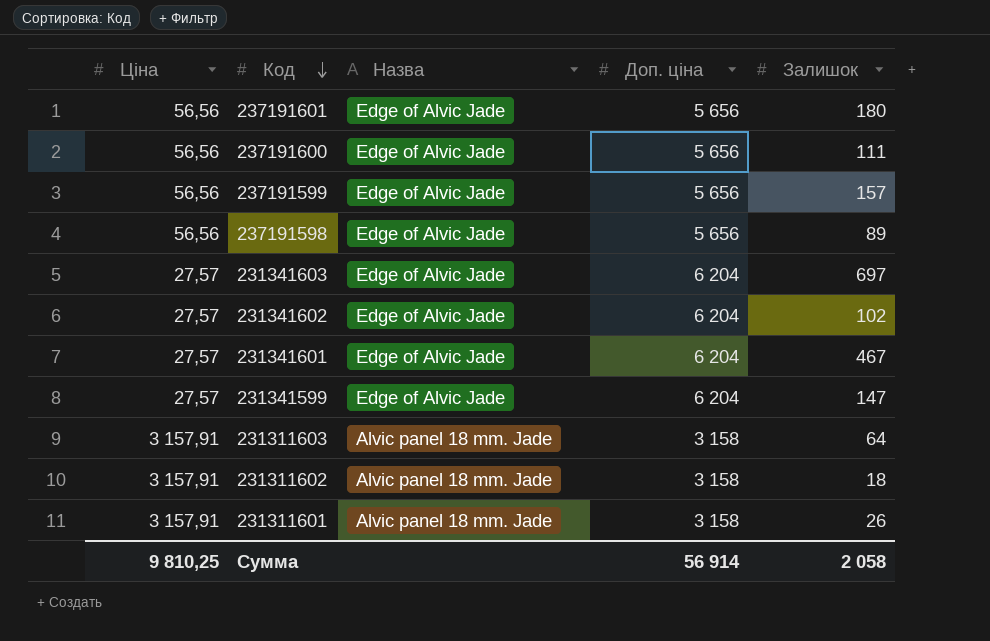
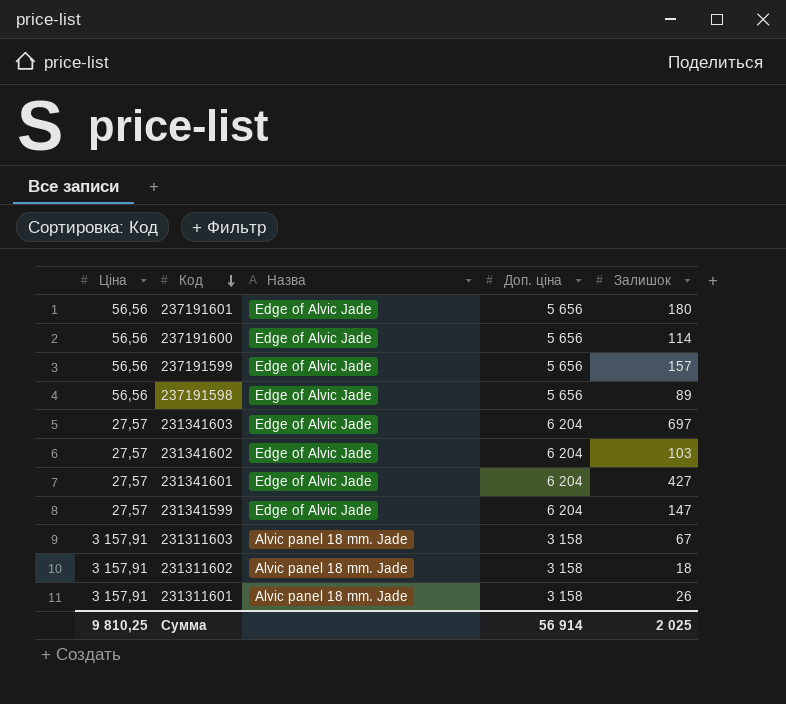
237191600 | Залишок: 111 -> 114
231341602 | Залишок: 102 -> 103
231341601 | Залишок: 467 -> 427
231311603 | Залишок: 64 -> 67
Сумма | Залишок: 2 058 -> 2 025

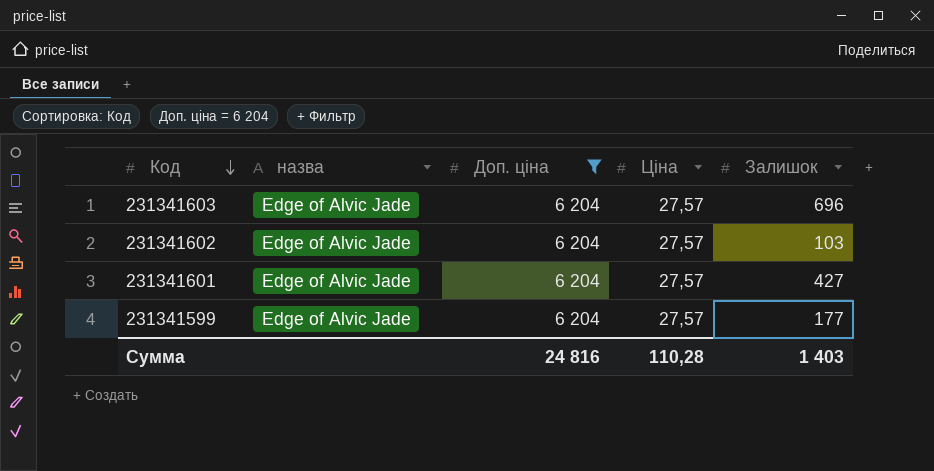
filter: none -> Доп. ціна = 6 204
column name: Назва -> назва
column Ціна | position: 1 -> 4
231341603 | Залишок: 697 -> 696
231341599 | Залишок: 147 -> 177
Сумма | Доп. ціна: 56 914 -> 24 816
Сумма | Ціна: 9 810,25 -> 110,28
Сумма | Залишок: 2 025 -> 1 403

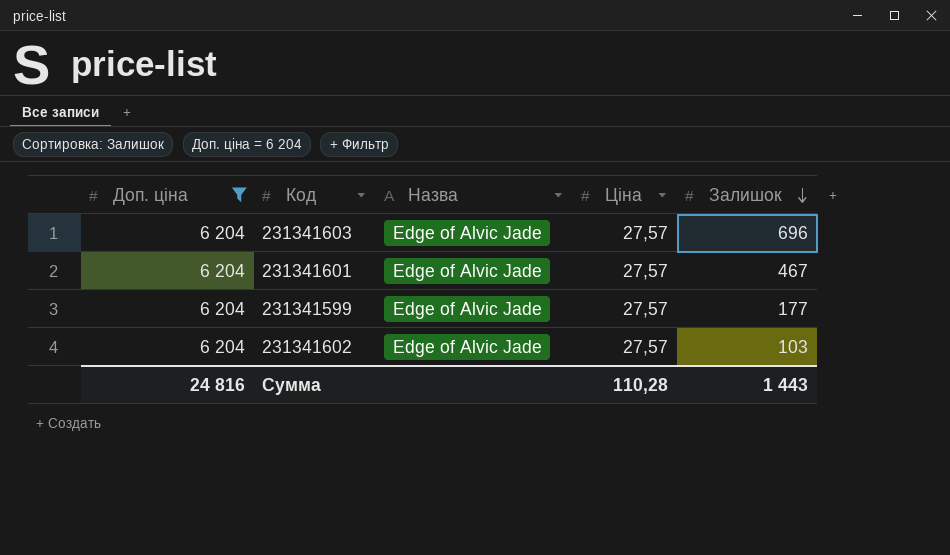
row order: Код descending -> Залишок descending
column Доп. ціна | position: 3 -> 1
column name: назва -> Назва
231341601 | Залишок: 427 -> 467
Сумма | Залишок: 1 403 -> 1 443

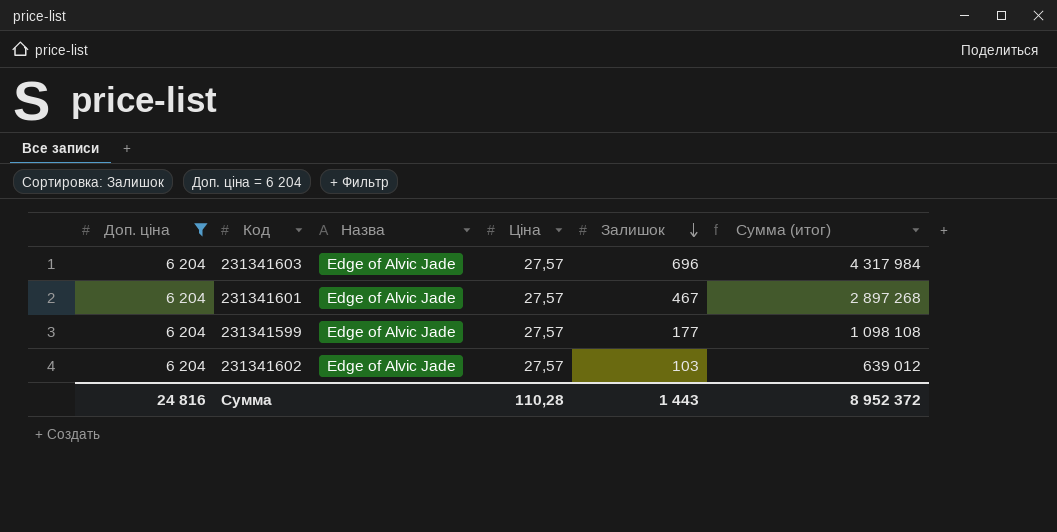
column Сумма (итог) | formula: none -> [Доп. ціна] * [Залишок]

